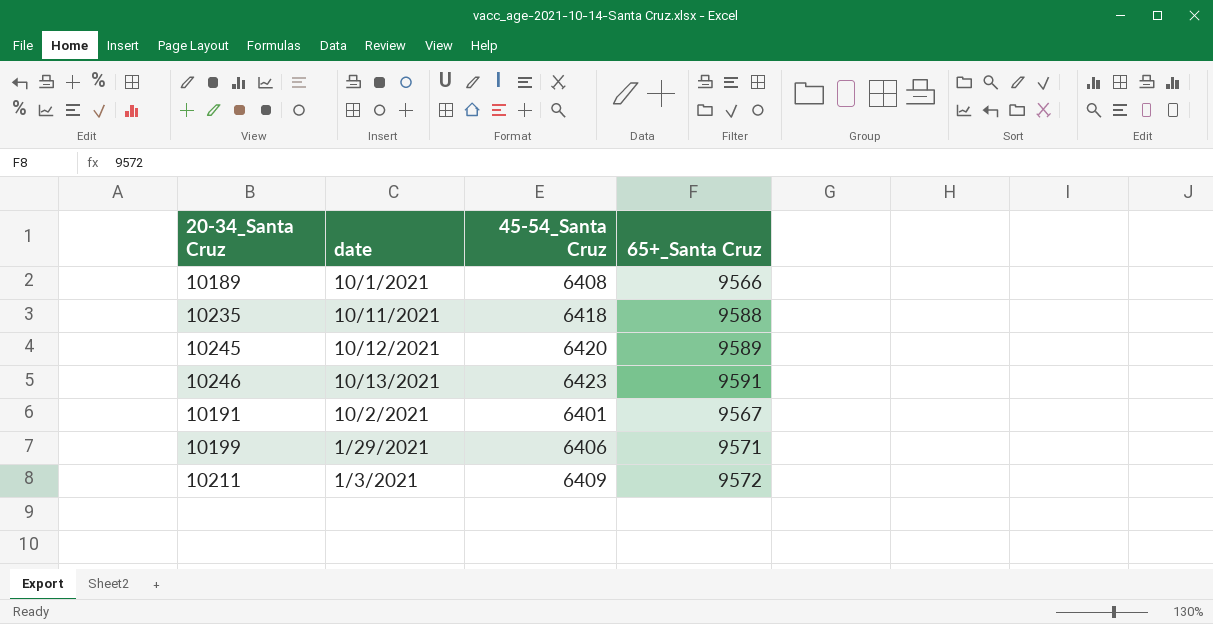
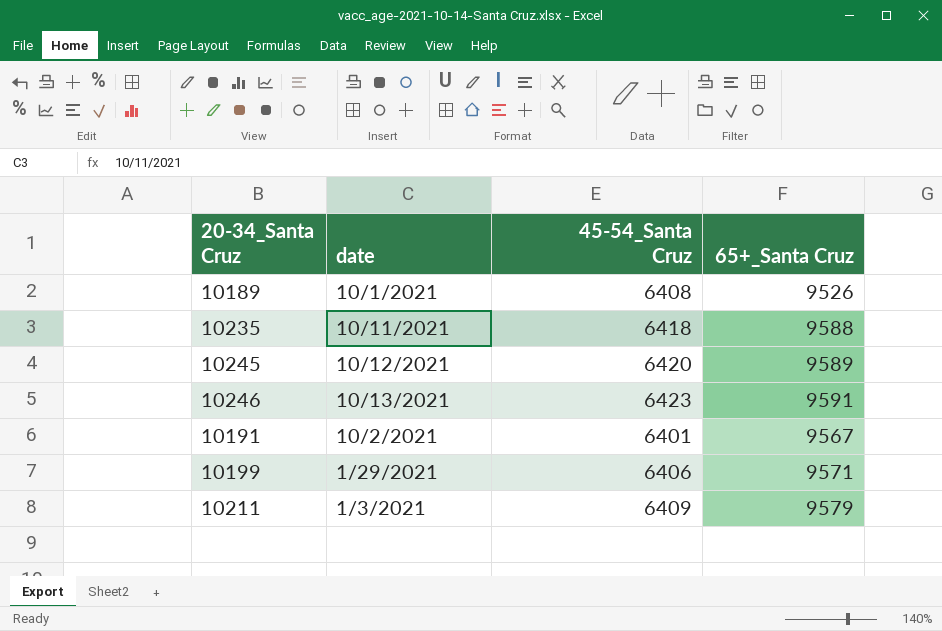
10189 | 65+_Santa Cruz: 9566 -> 9526
10211 | 65+_Santa Cruz: 9572 -> 9579

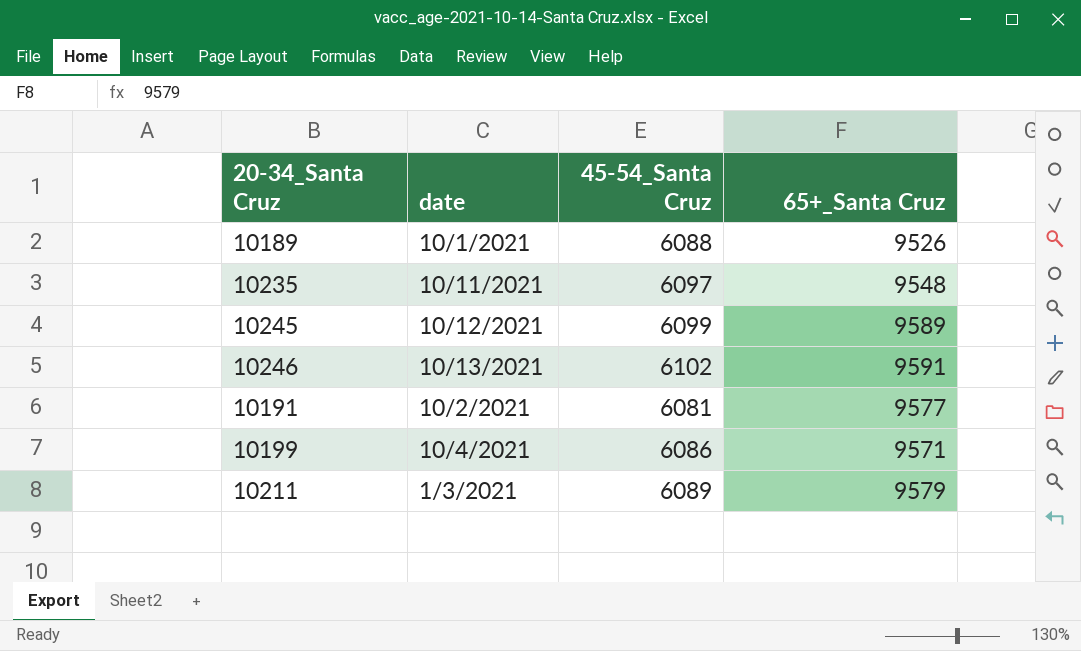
10189 | 45-54_Santa Cruz: 6408 -> 6088
10235 | 45-54_Santa Cruz: 6418 -> 6097
10235 | 65+_Santa Cruz: 9588 -> 9548
10245 | 45-54_Santa Cruz: 6420 -> 6099
10246 | 45-54_Santa Cruz: 6423 -> 6102
10191 | 45-54_Santa Cruz: 6401 -> 6081
10191 | 65+_Santa Cruz: 9567 -> 9577
10199 | date: 1/29/2021 -> 10/4/2021
10199 | 45-54_Santa Cruz: 6406 -> 6086
10211 | 45-54_Santa Cruz: 6409 -> 6089

